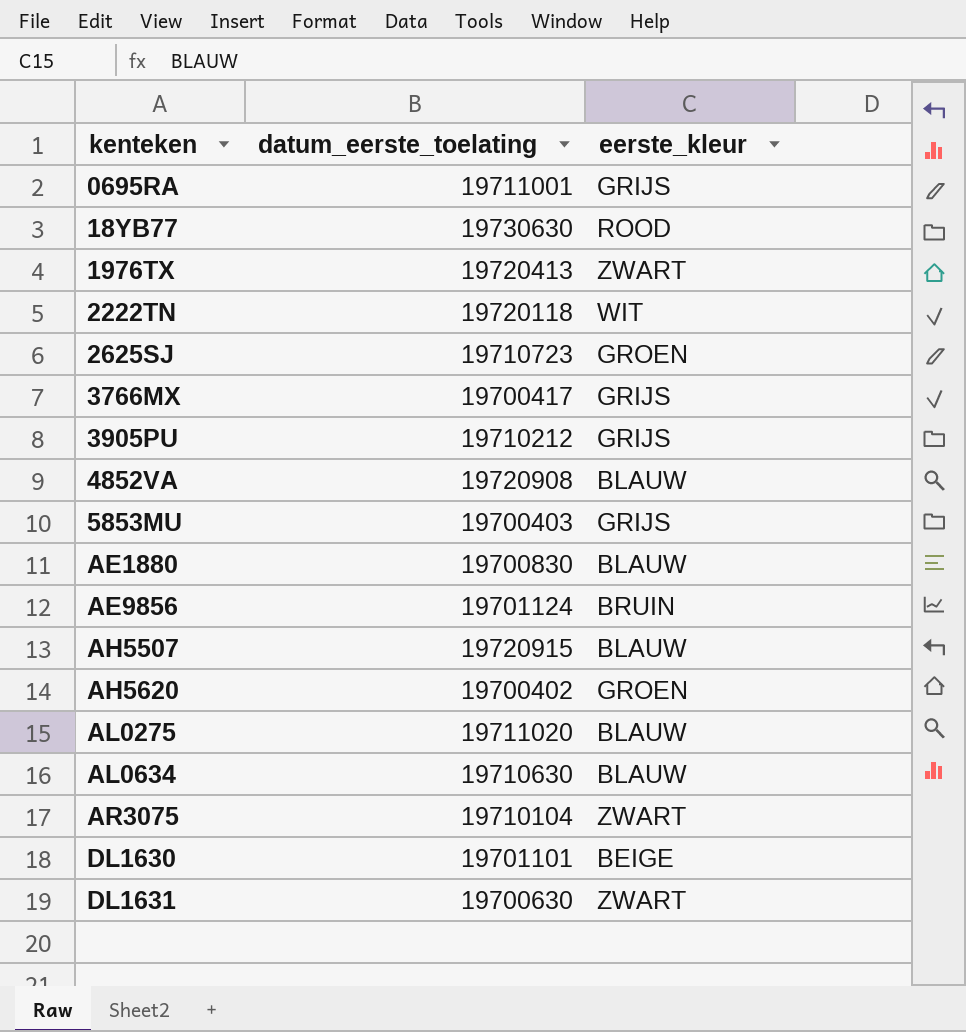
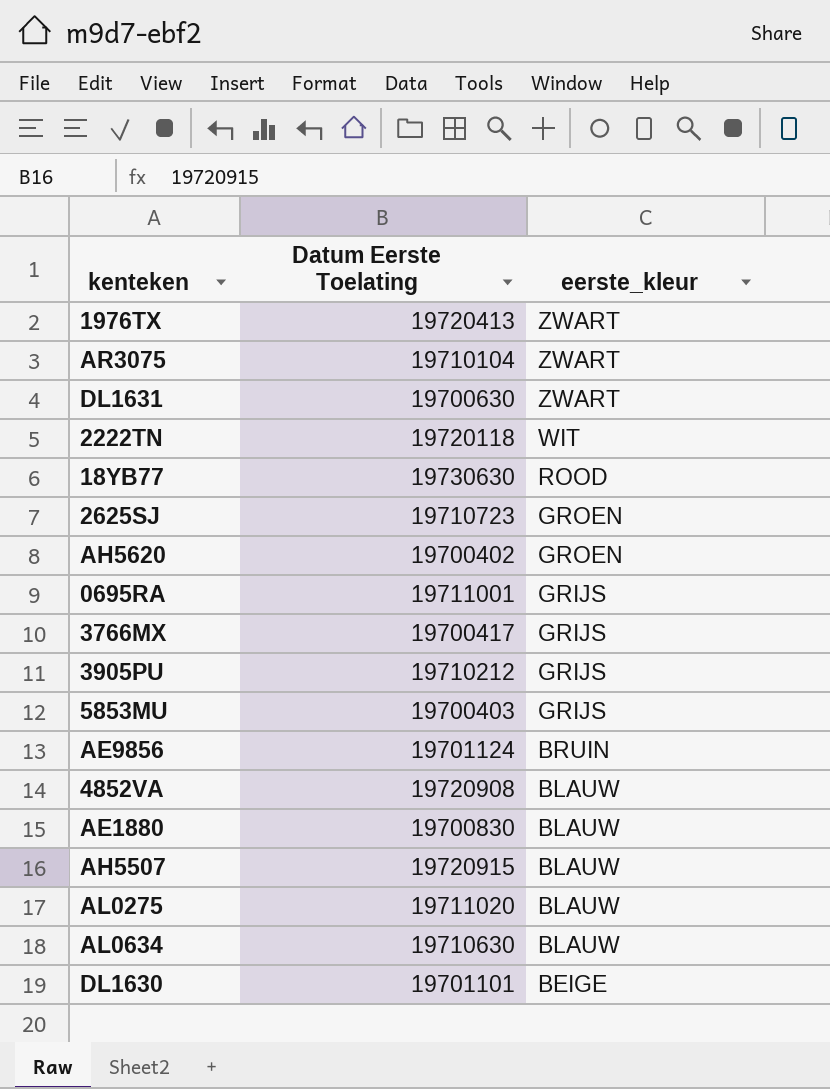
row order: none -> eerste_kleur descending
column name: datum_eerste_toelating -> Datum Eerste Toelating

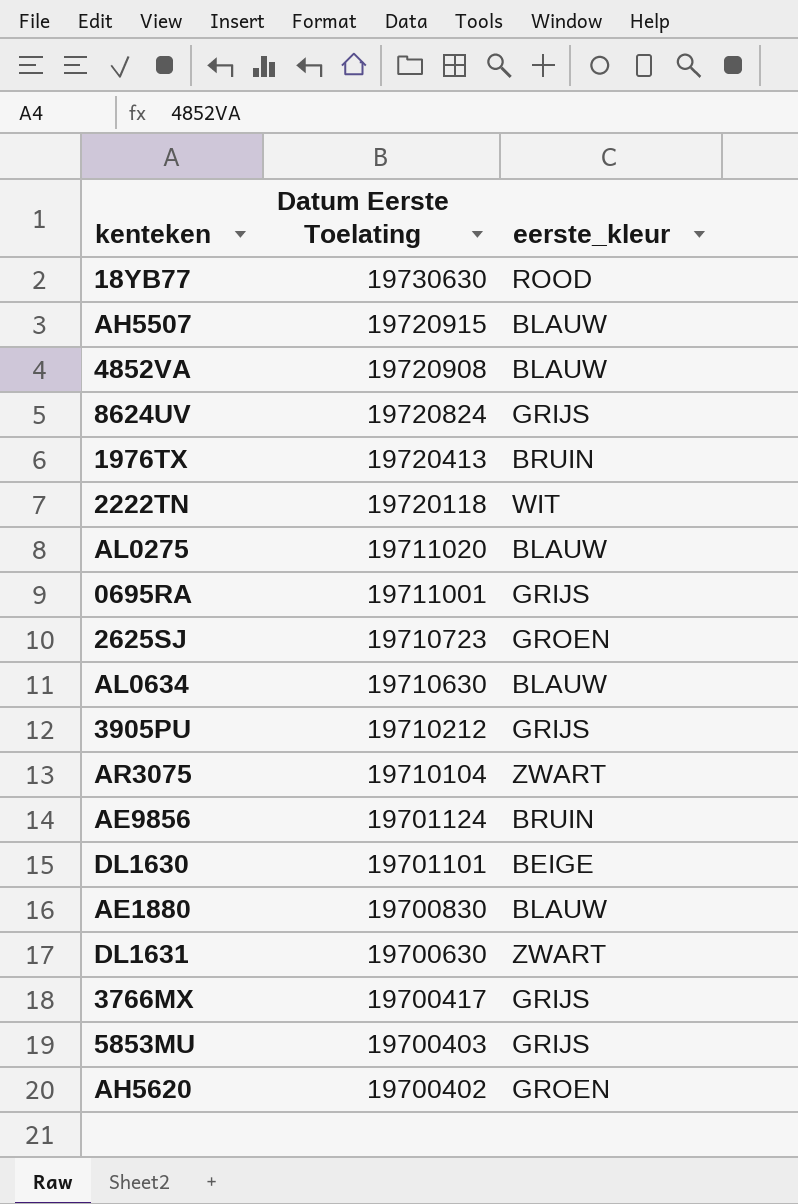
row order: eerste_kleur descending -> Datum Eerste Toelating descending
row 8624UV: none -> 19720824 | GRIJS
1976TX | eerste_kleur: ZWART -> BRUIN

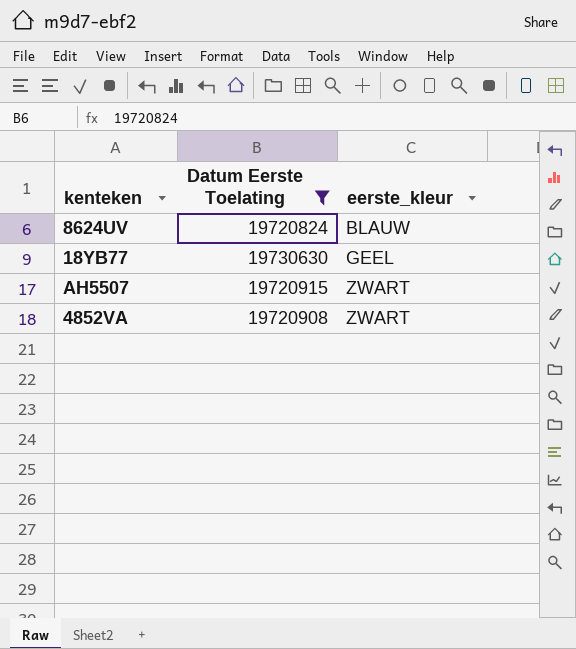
filter: none -> Datum Eerste Toelating >= 19720824
row order: Datum Eerste Toelating descending -> eerste_kleur ascending
8624UV | eerste_kleur: GRIJS -> BLAUW
18YB77 | eerste_kleur: ROOD -> GEEL
AH5507 | eerste_kleur: BLAUW -> ZWART
4852VA | eerste_kleur: BLAUW -> ZWART

